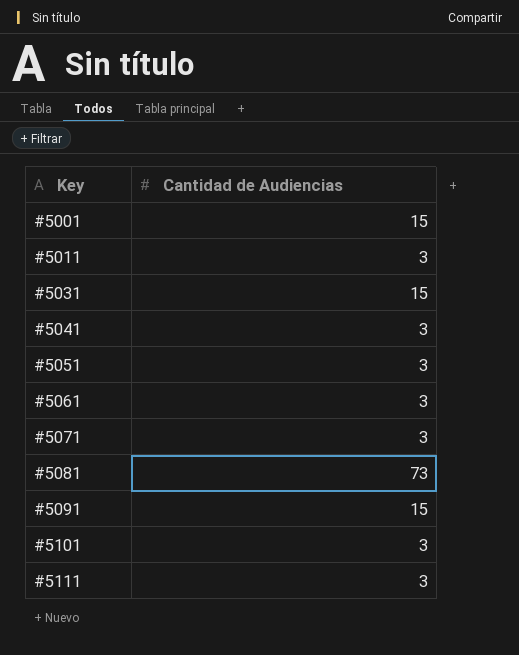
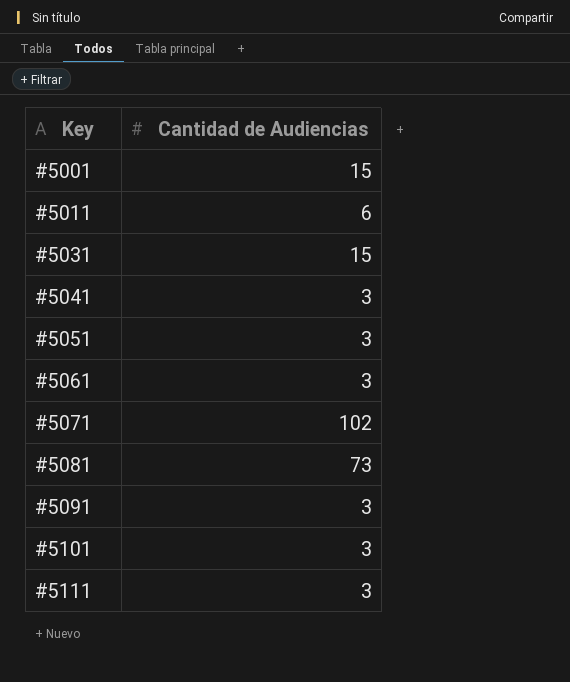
#5011 | Cantidad de Audiencias: 3 -> 6
#5071 | Cantidad de Audiencias: 3 -> 102
#5091 | Cantidad de Audiencias: 15 -> 3

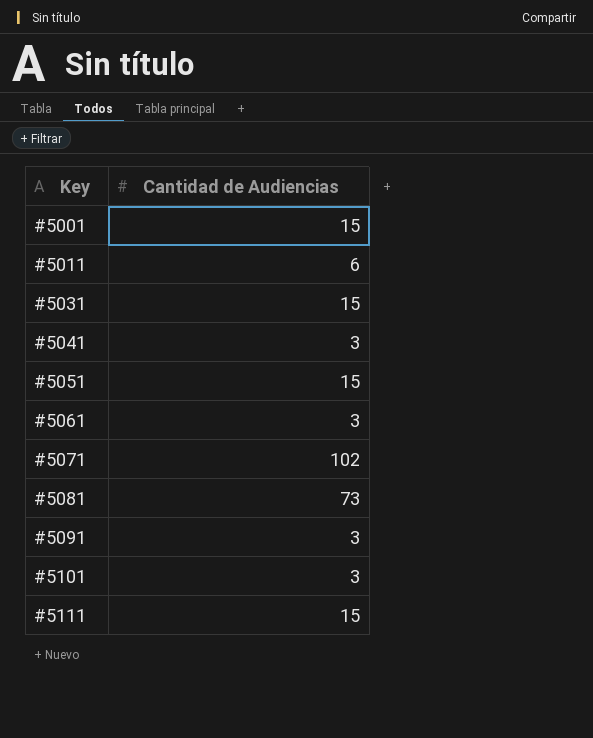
#5051 | Cantidad de Audiencias: 3 -> 15
#5111 | Cantidad de Audiencias: 3 -> 15

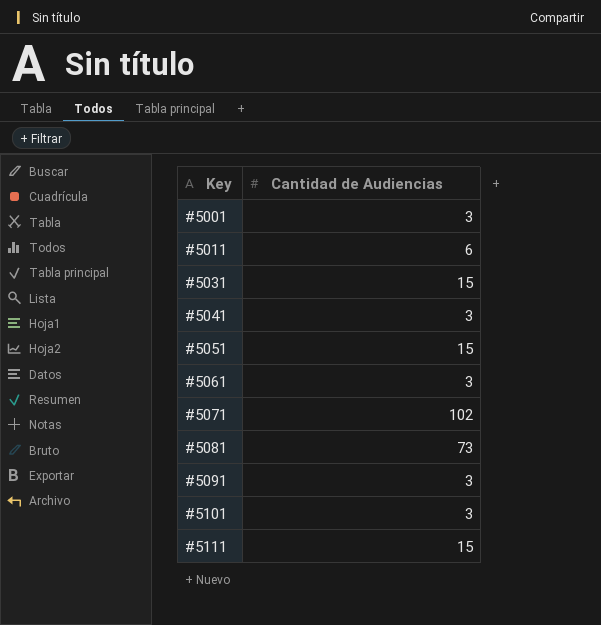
#5001 | Cantidad de Audiencias: 15 -> 3

